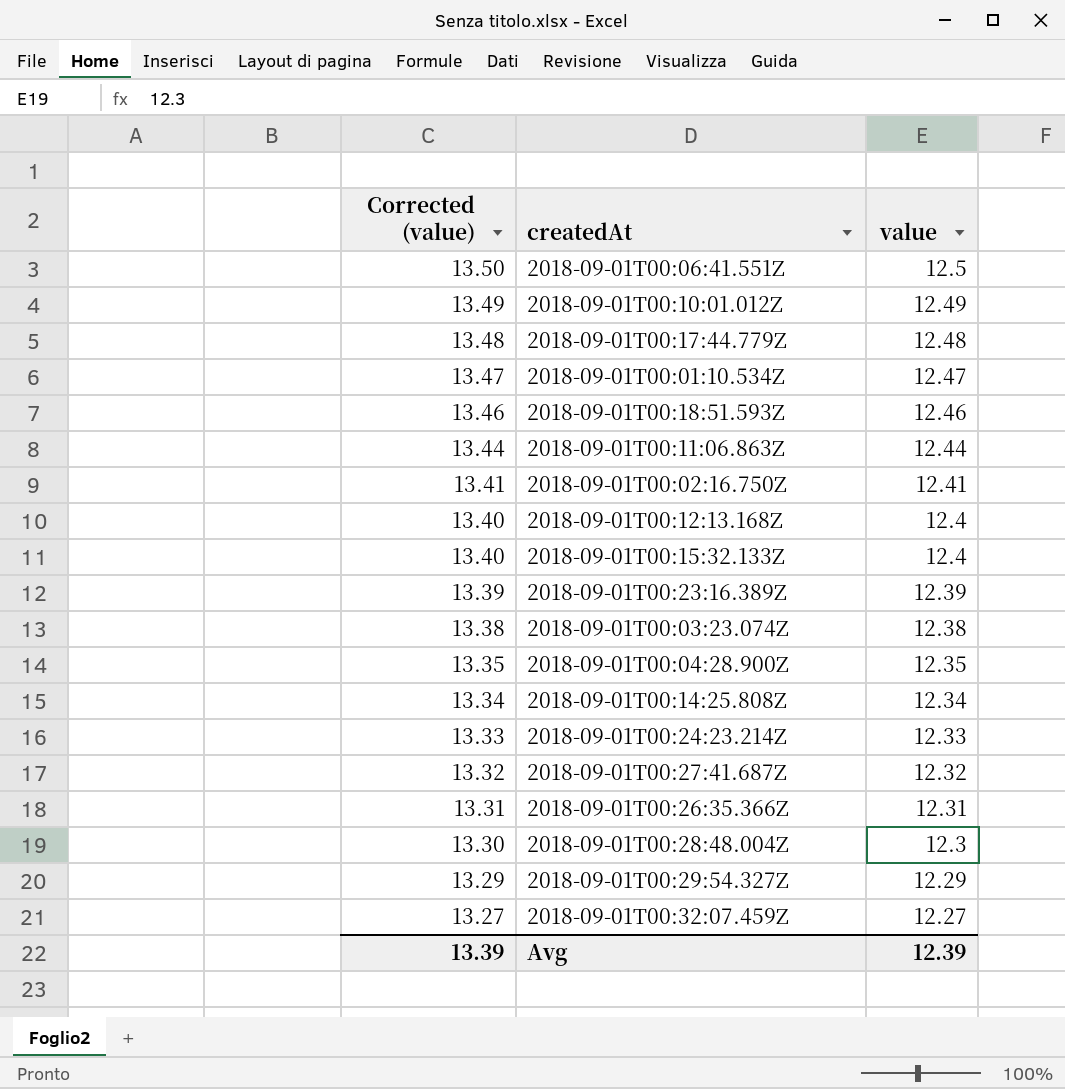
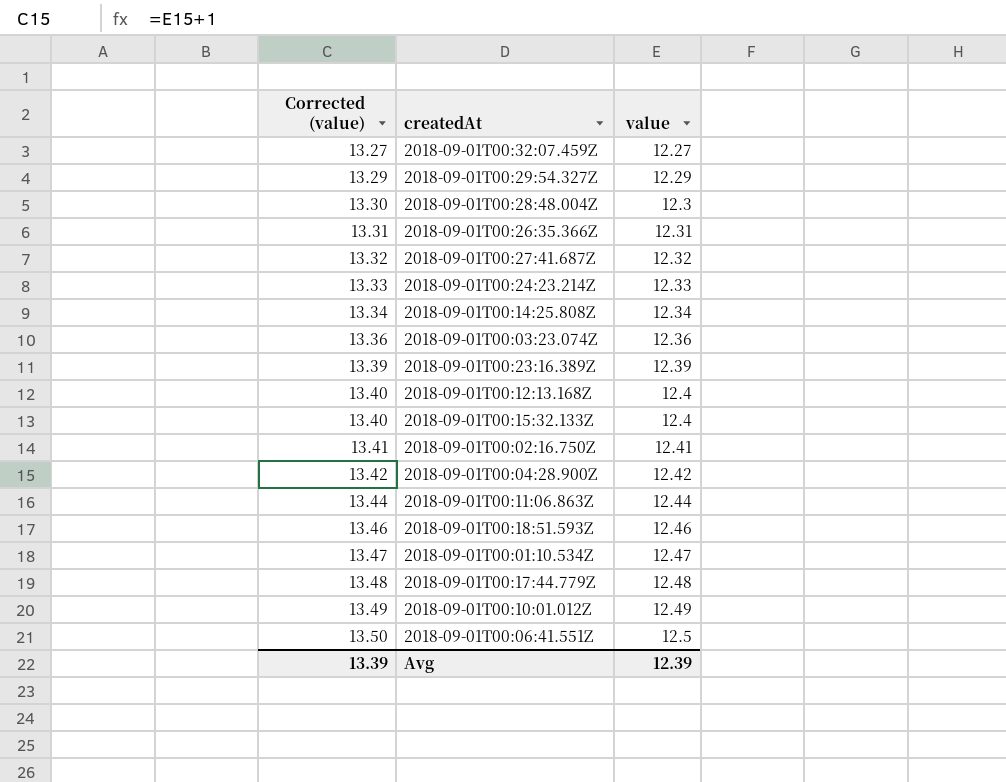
row order: Corrected (value) descending -> Corrected (value) ascending
2018-09-01T00:03:23.074Z | Corrected (value): 13.38 -> 13.36
2018-09-01T00:03:23.074Z | value: 12.38 -> 12.36
2018-09-01T00:04:28.900Z | Corrected (value): 13.35 -> 13.42
2018-09-01T00:04:28.900Z | value: 12.35 -> 12.42

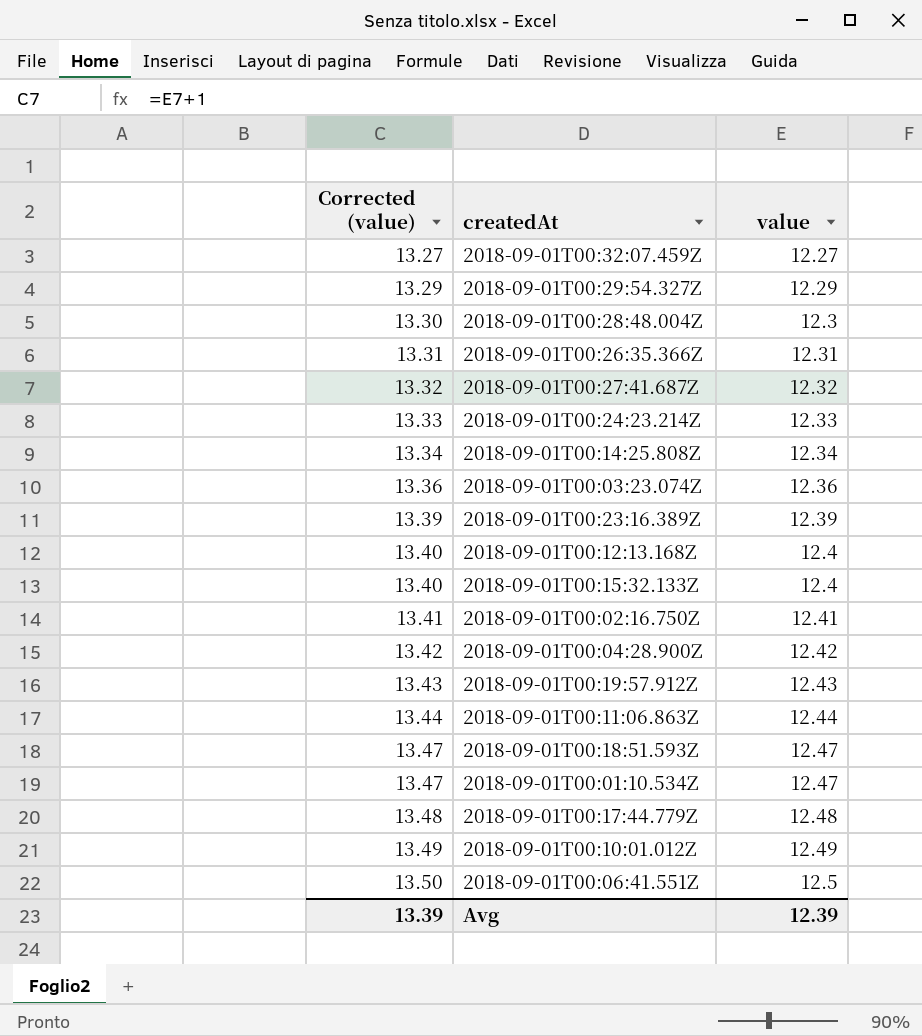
row 2018-09-01T00:19:57.912Z: none -> 13.43 | 12.43
2018-09-01T00:18:51.593Z | Corrected (value): 13.46 -> 13.47
2018-09-01T00:18:51.593Z | value: 12.46 -> 12.47

